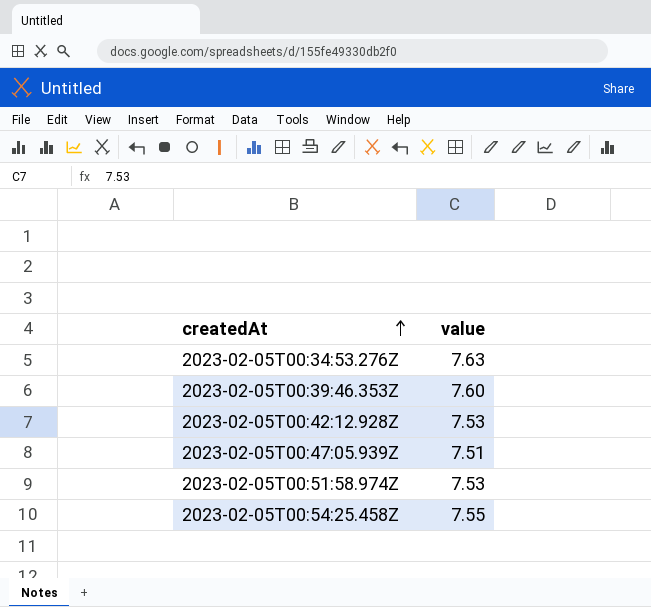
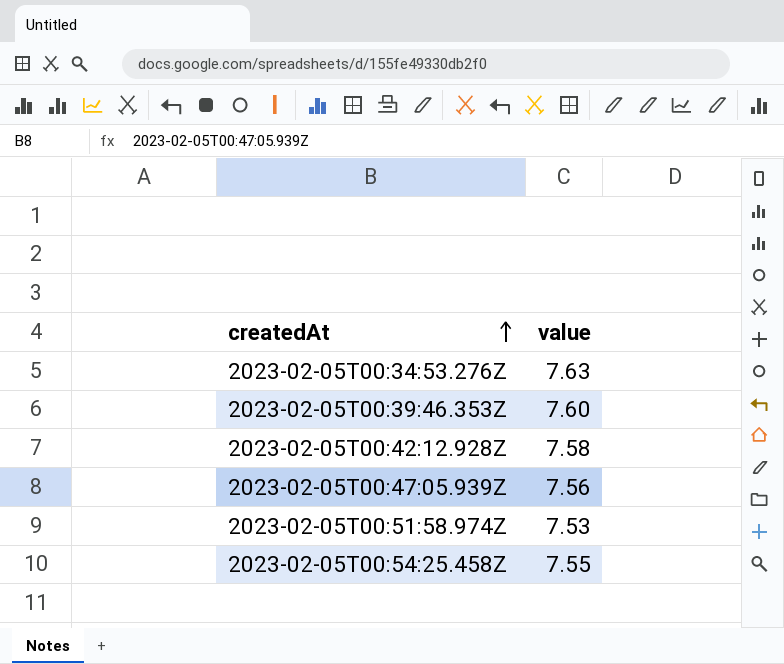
2023-02-05T00:42:12.928Z | value: 7.53 -> 7.58
2023-02-05T00:47:05.939Z | value: 7.51 -> 7.56

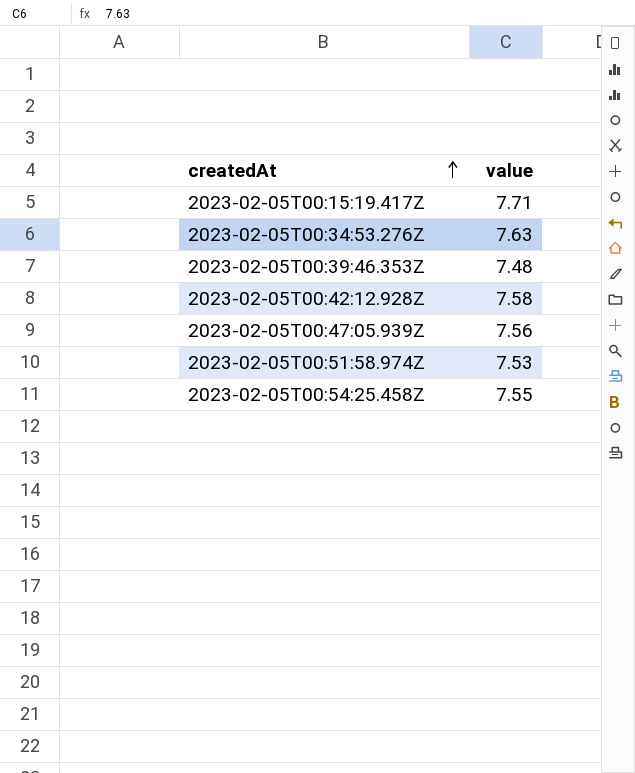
row 2023-02-05T00:15:19.417Z: none -> 7.71
2023-02-05T00:39:46.353Z | value: 7.60 -> 7.48

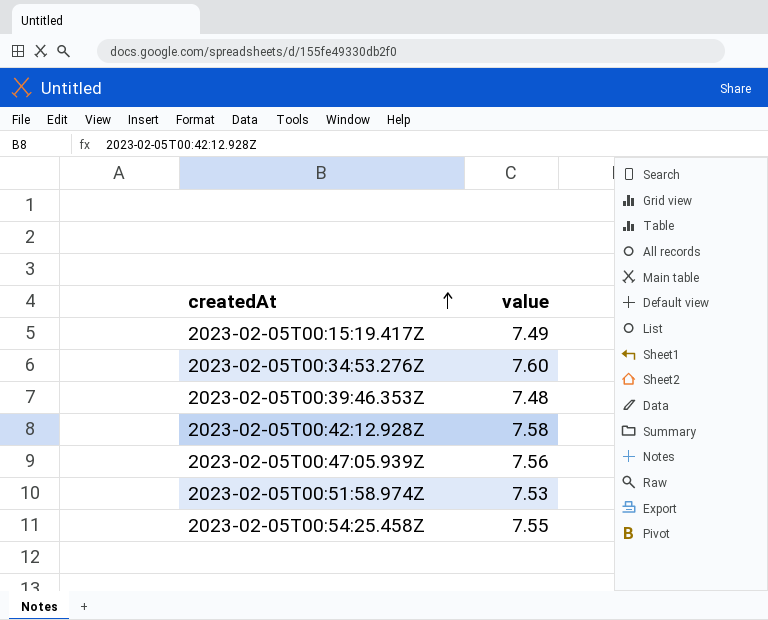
2023-02-05T00:15:19.417Z | value: 7.71 -> 7.49
2023-02-05T00:34:53.276Z | value: 7.63 -> 7.60

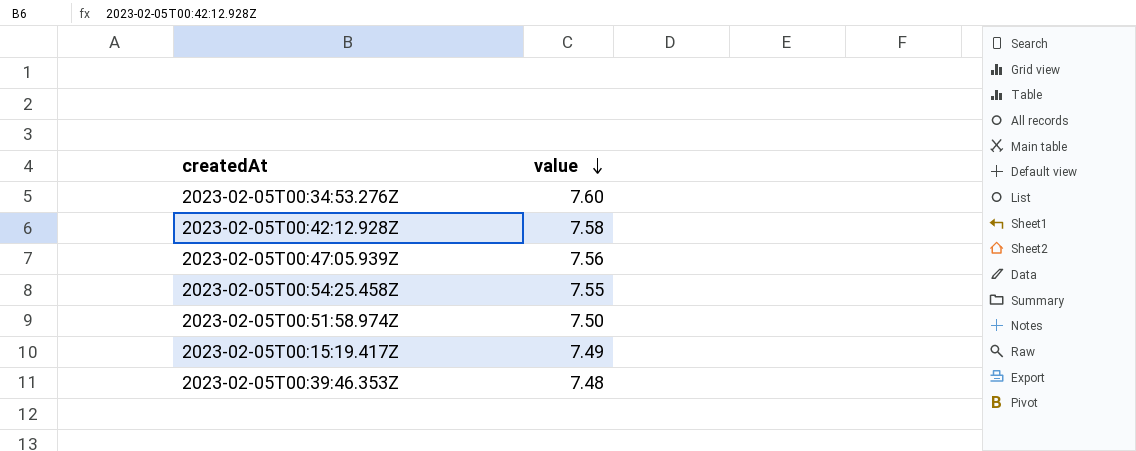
row order: createdAt ascending -> value descending
2023-02-05T00:51:58.974Z | value: 7.53 -> 7.50

